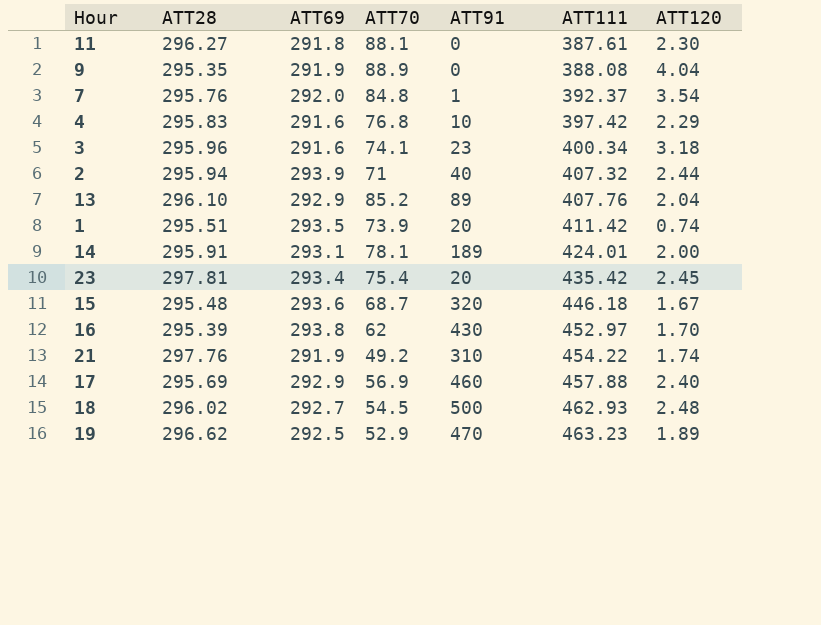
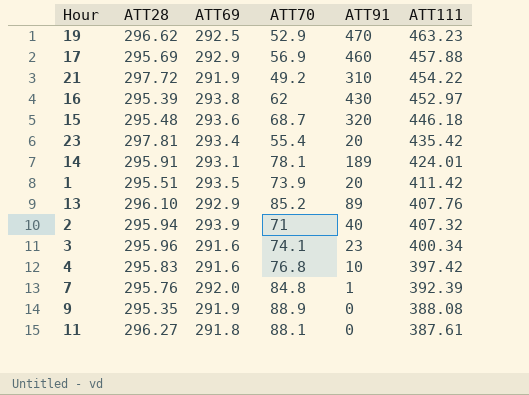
row order: ATT111 ascending -> ATT111 descending
column ATT120 | position: 7 -> none
row 18: 296.02 | 292.7 | 54.5 | 500 | 462.93 | 2.48 -> none
21 | ATT28: 297.76 -> 297.72
23 | ATT70: 75.4 -> 55.4
7 | ATT111: 392.37 -> 392.39

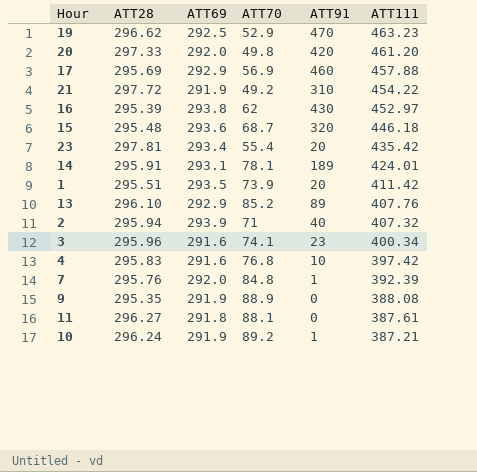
row 20: none -> 297.33 | 292.0 | 49.8 | 420 | 461.20
row 10: none -> 296.24 | 291.9 | 89.2 | 1 | 387.21

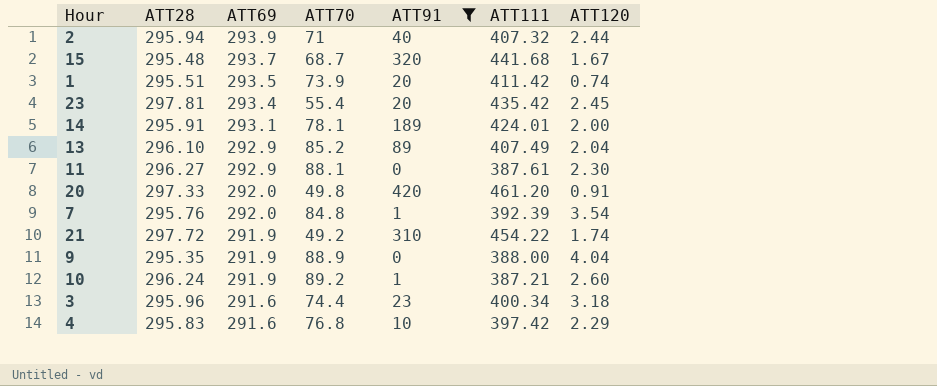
filter: none -> ATT91 <= 420
row order: ATT111 descending -> ATT69 descending
column ATT120 | position: none -> 7
15 | ATT69: 293.6 -> 293.7
15 | ATT111: 446.18 -> 441.68
13 | ATT111: 407.76 -> 407.49
11 | ATT69: 291.8 -> 292.9
9 | ATT111: 388.08 -> 388.00
3 | ATT70: 74.1 -> 74.4

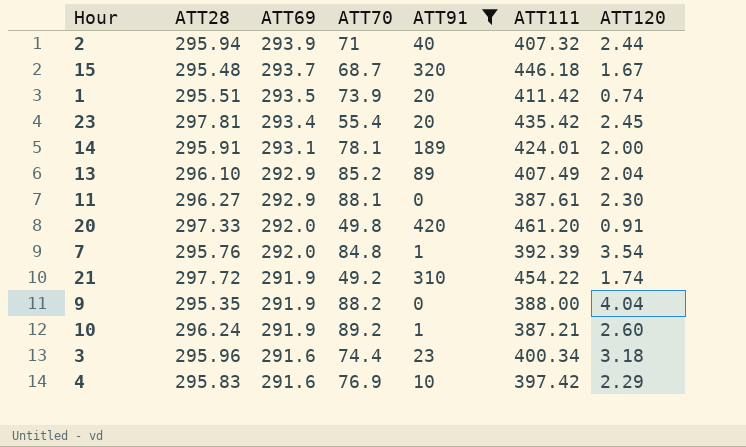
15 | ATT111: 441.68 -> 446.18
9 | ATT70: 88.9 -> 88.2
4 | ATT70: 76.8 -> 76.9

